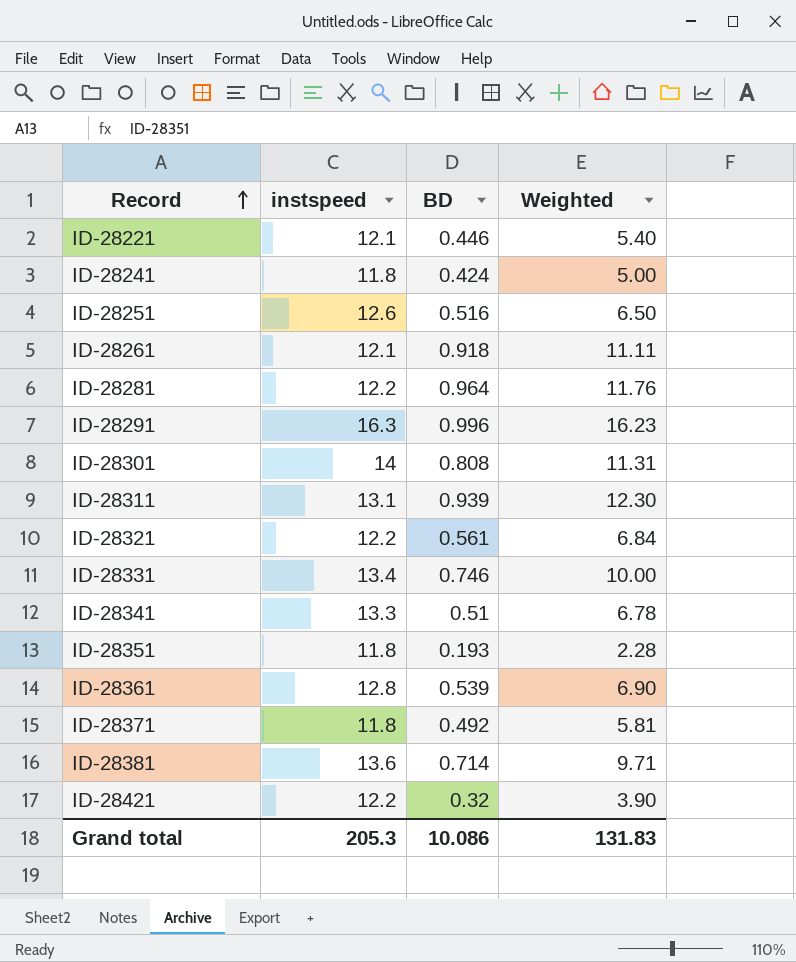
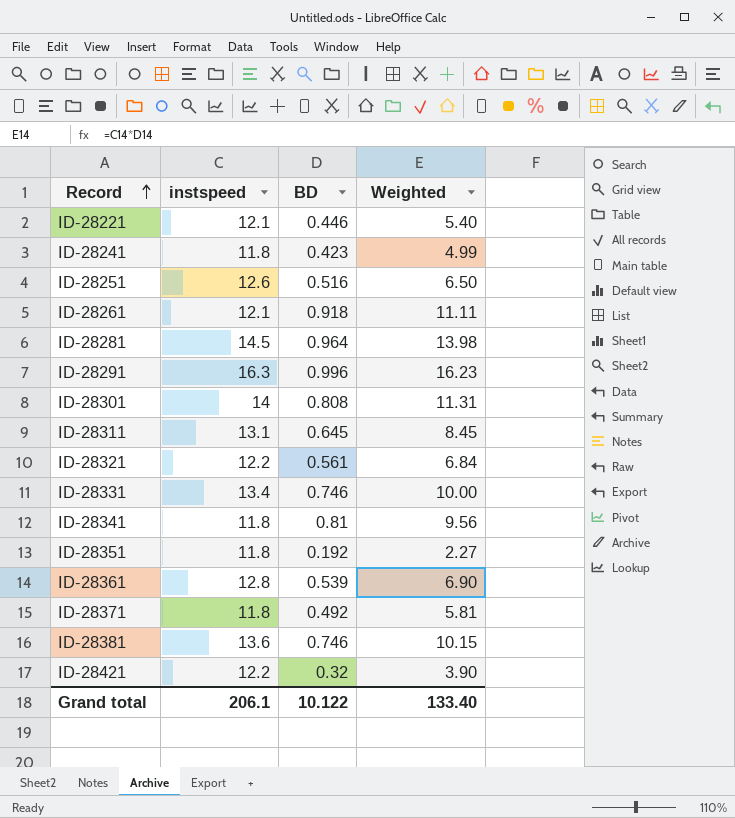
ID-28241 | BD: 0.424 -> 0.423
ID-28241 | Weighted: 5.00 -> 4.99
ID-28281 | instspeed: 12.2 -> 14.5
ID-28281 | Weighted: 11.76 -> 13.98
ID-28311 | BD: 0.939 -> 0.645
ID-28311 | Weighted: 12.30 -> 8.45
ID-28341 | instspeed: 13.3 -> 11.8
ID-28341 | BD: 0.51 -> 0.81
ID-28341 | Weighted: 6.78 -> 9.56
ID-28351 | BD: 0.193 -> 0.192
ID-28351 | Weighted: 2.28 -> 2.27
ID-28381 | BD: 0.714 -> 0.746
ID-28381 | Weighted: 9.71 -> 10.15
Grand total | instspeed: 205.3 -> 206.1
Grand total | BD: 10.086 -> 10.122
Grand total | Weighted: 131.83 -> 133.40

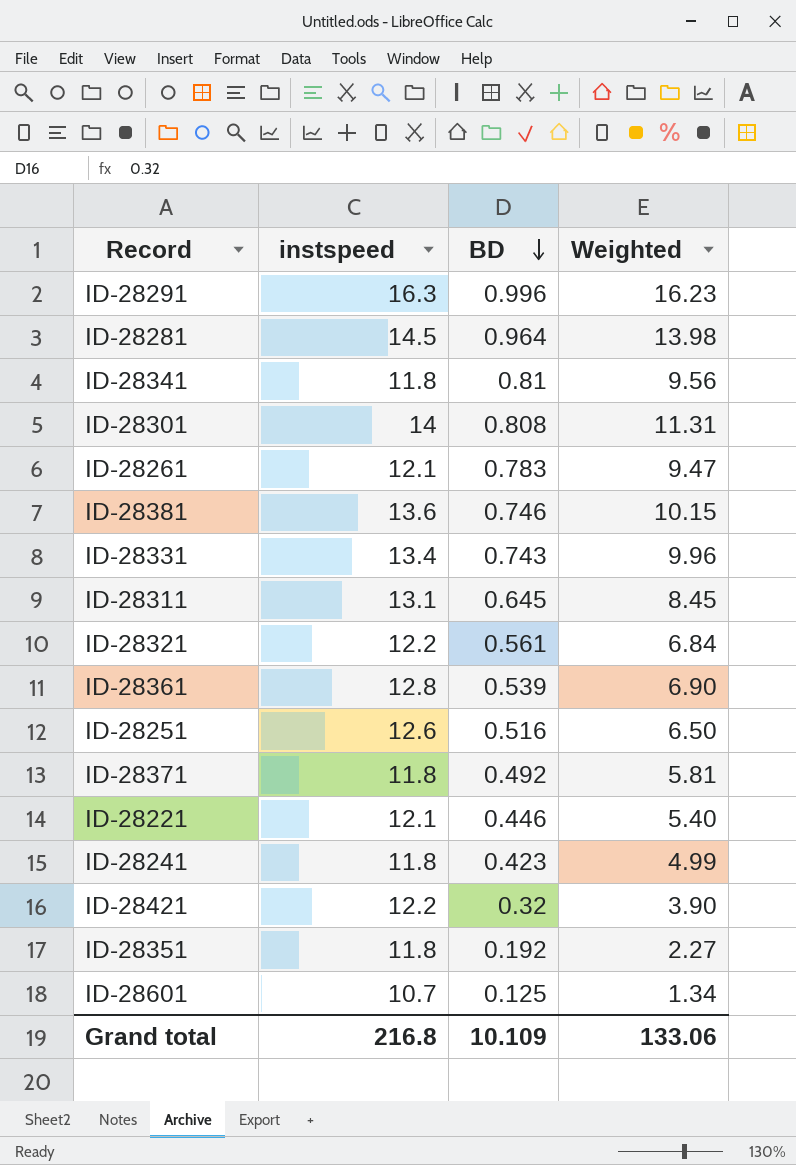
row order: Record ascending -> BD descending
ID-28261 | BD: 0.918 -> 0.783
ID-28261 | Weighted: 11.11 -> 9.47
ID-28331 | BD: 0.746 -> 0.743
ID-28331 | Weighted: 10.00 -> 9.96
row ID-28601: none -> 10.7 | 0.125 | 1.34
Grand total | instspeed: 206.1 -> 216.8
Grand total | BD: 10.122 -> 10.109
Grand total | Weighted: 133.40 -> 133.06

